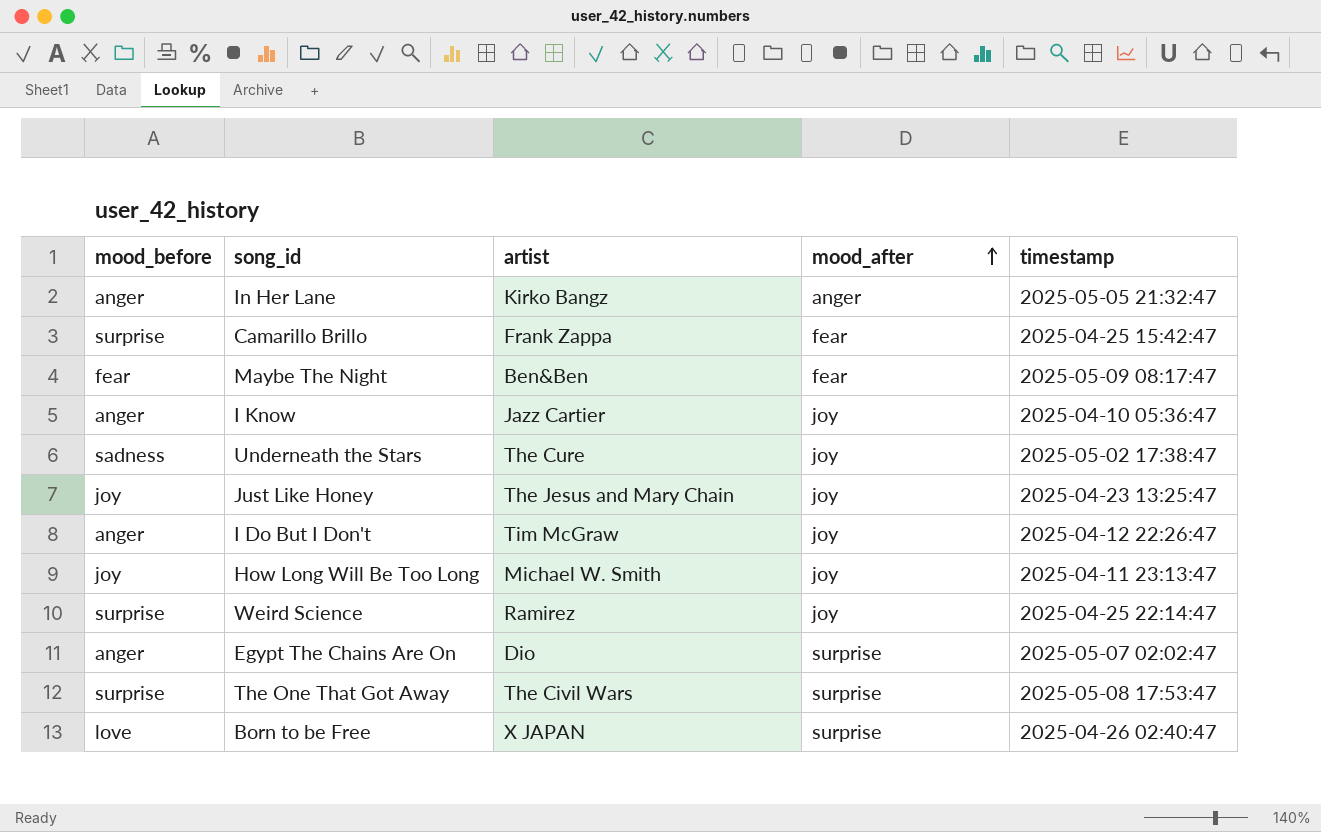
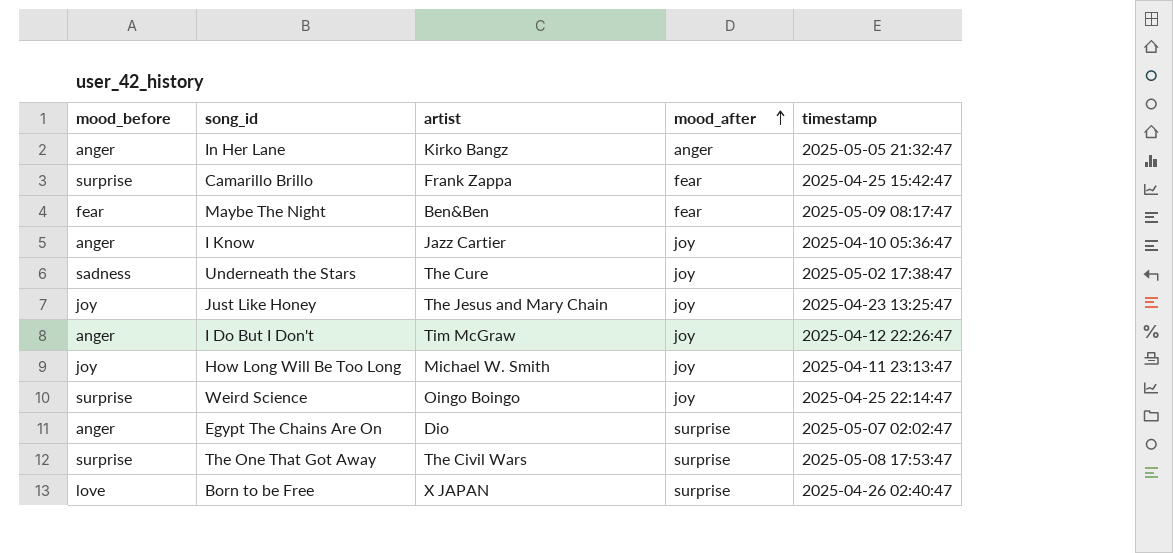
Weird Science | artist: Ramirez -> Oingo Boingo

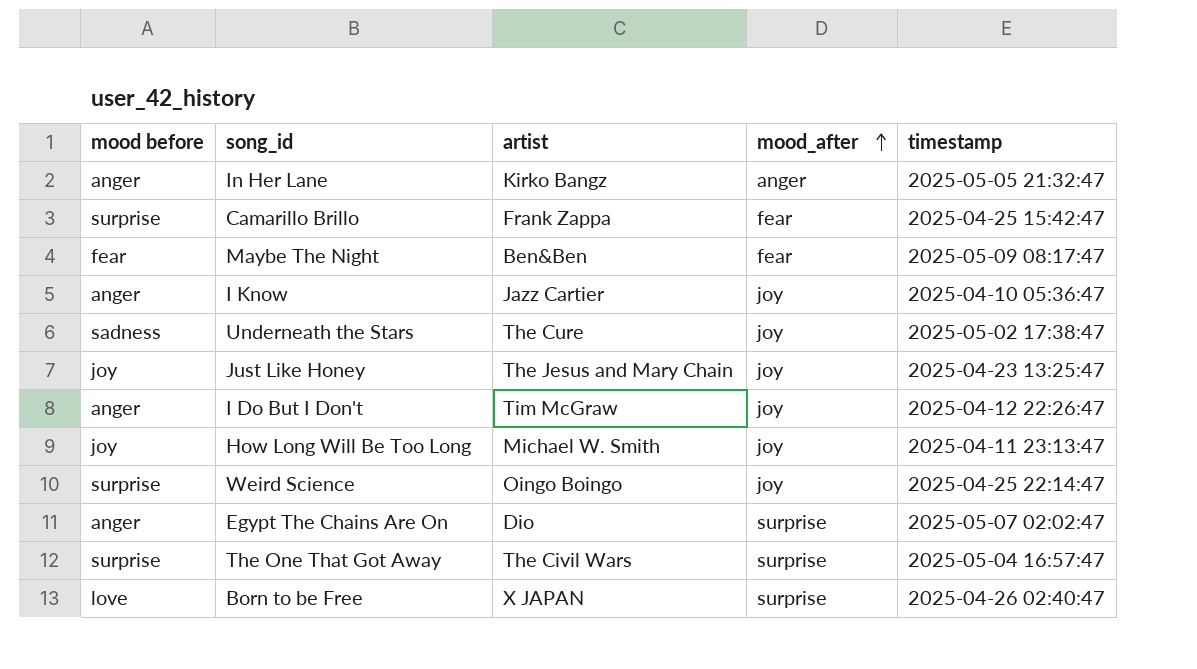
column name: mood_before -> mood before
The One That Got Away | timestamp: 2025-05-08 17:53:47 -> 2025-05-04 16:57:47

